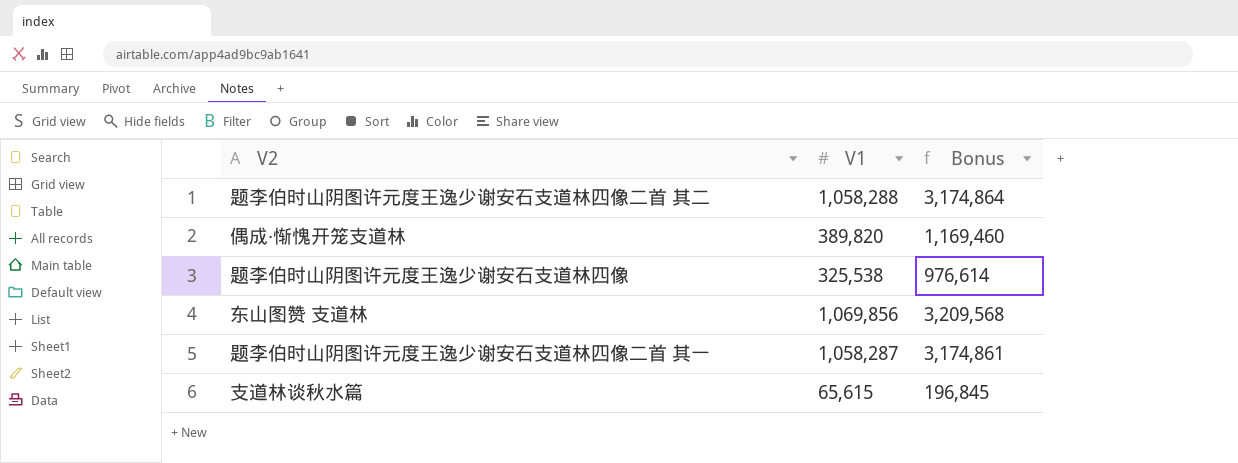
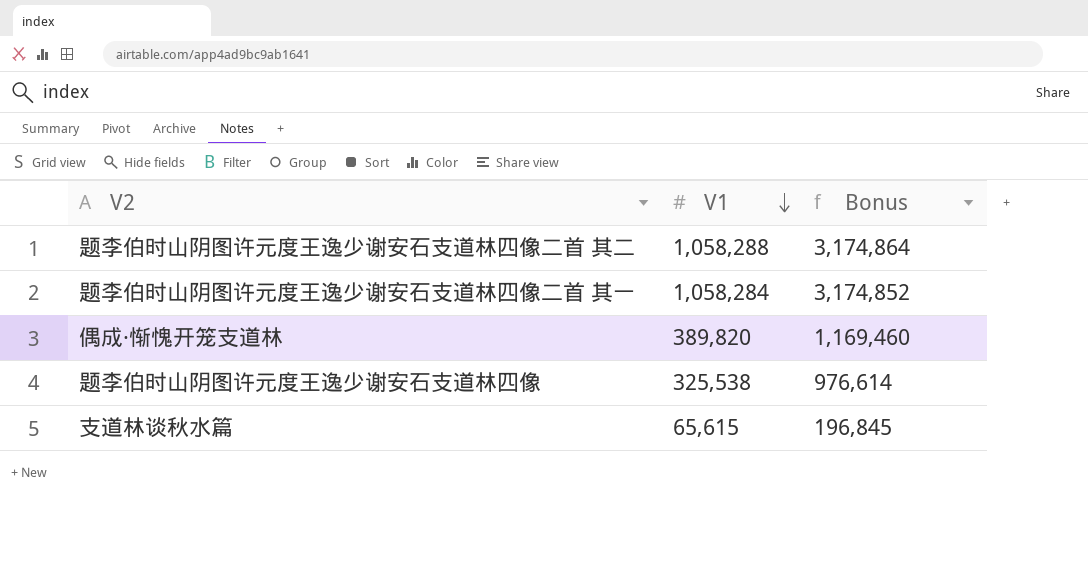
row order: none -> V1 descending
row 东山图赞 支道林: 1,069,856 | 3,209,568 -> none
题李伯时山阴图许元度王逸少谢安石支道林四像二首 其一 | V1: 1,058,287 -> 1,058,284
题李伯时山阴图许元度王逸少谢安石支道林四像二首 其一 | Bonus: 3,174,861 -> 3,174,852

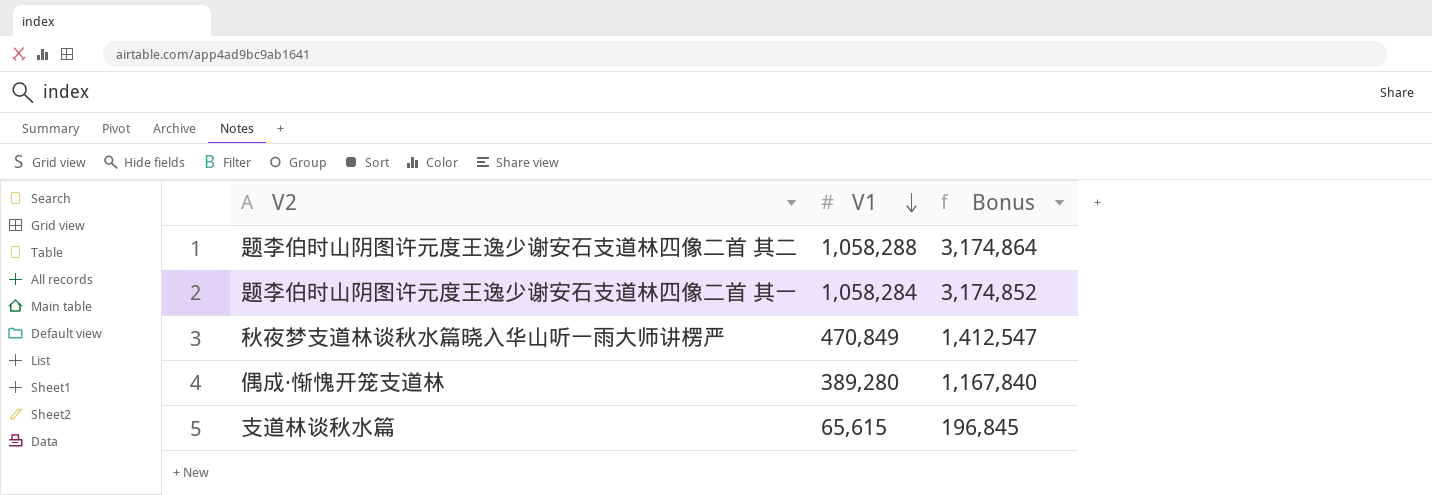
row 题李伯时山阴图许元度王逸少谢安石支道林四像: 325,538 | 976,614 -> none
row 秋夜梦支道林谈秋水篇晓入华山听一雨大师讲楞严: none -> 470,849 | 1,412,547
偶成·惭愧开笼支道林 | V1: 389,820 -> 389,280
偶成·惭愧开笼支道林 | Bonus: 1,169,460 -> 1,167,840

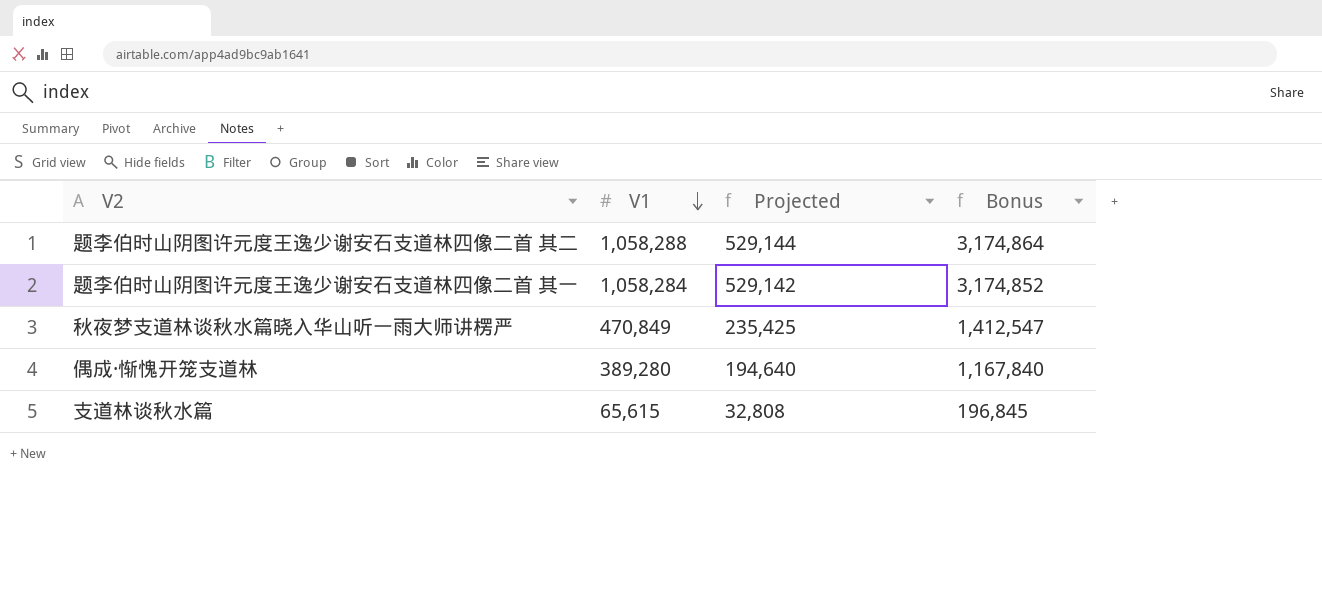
column Projected | formula: none -> [V1] * 0.5

